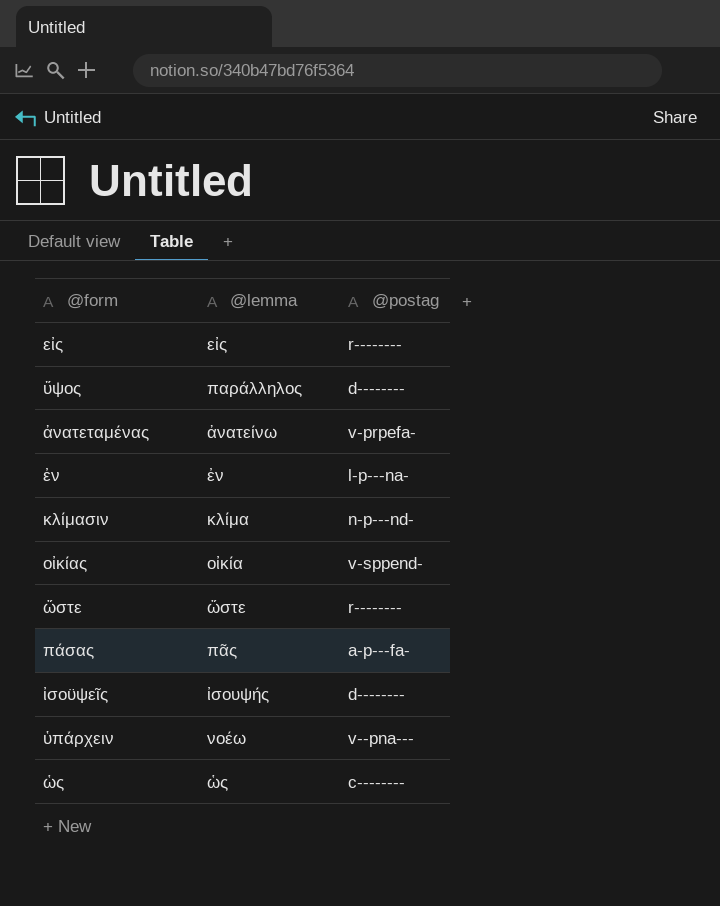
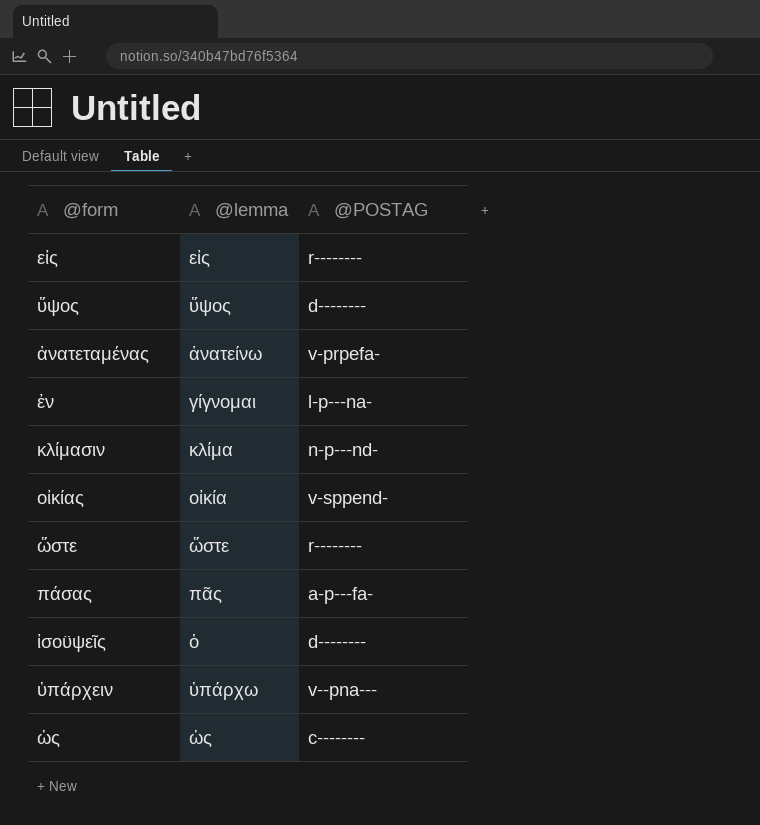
column name: @postag -> @POSTAG
ὕψος | @lemma: παράλληλος -> ὕψος
ἐν | @lemma: ἐν -> γίγνομαι
ἰσοϋψεῖς | @lemma: ἰσουψής -> ὁ
ὑπάρχειν | @lemma: νοέω -> ὑπάρχω

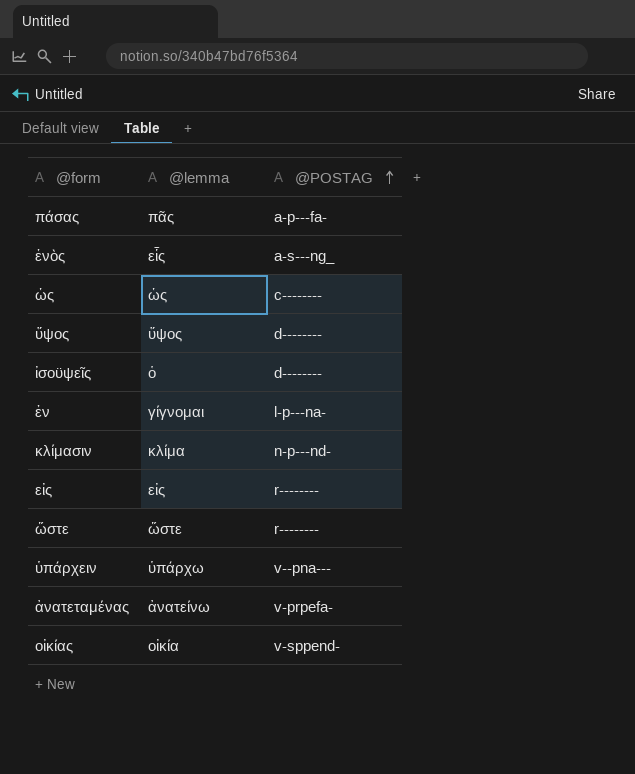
row order: none -> @POSTAG ascending
row ἑνὸς: none -> εἷς | a-s---ng_

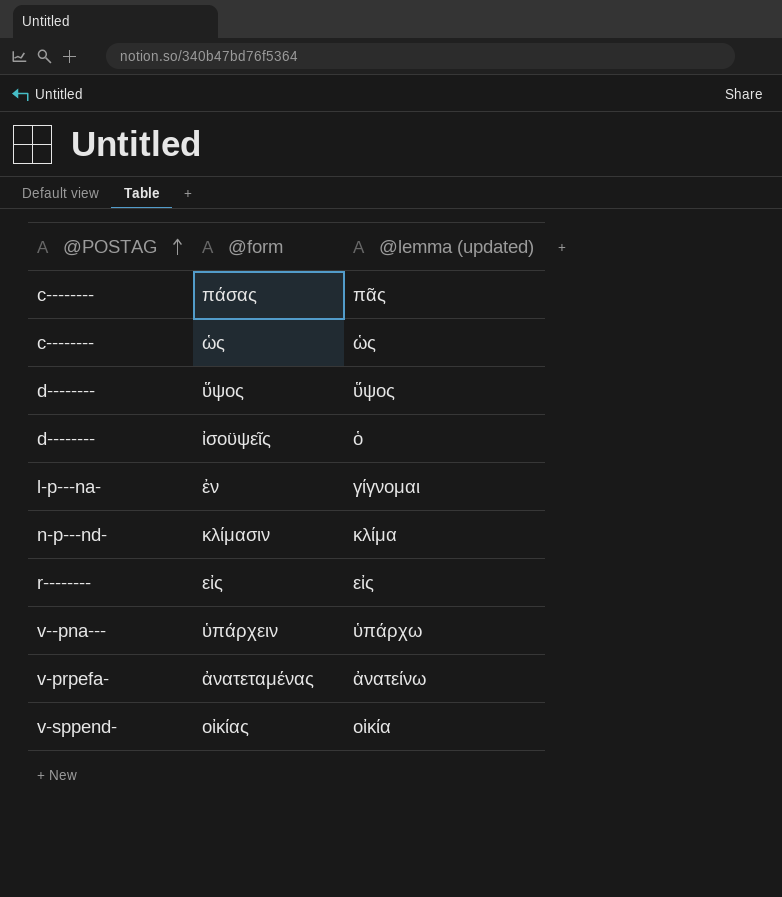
column @POSTAG | position: 3 -> 1
column name: @lemma -> @lemma (updated)
row ἑνὸς: εἷς | a-s---ng_ -> none
row ὥστε: ὥστε | r-------- -> none
πάσας | @POSTAG: a-p---fa- -> c--------

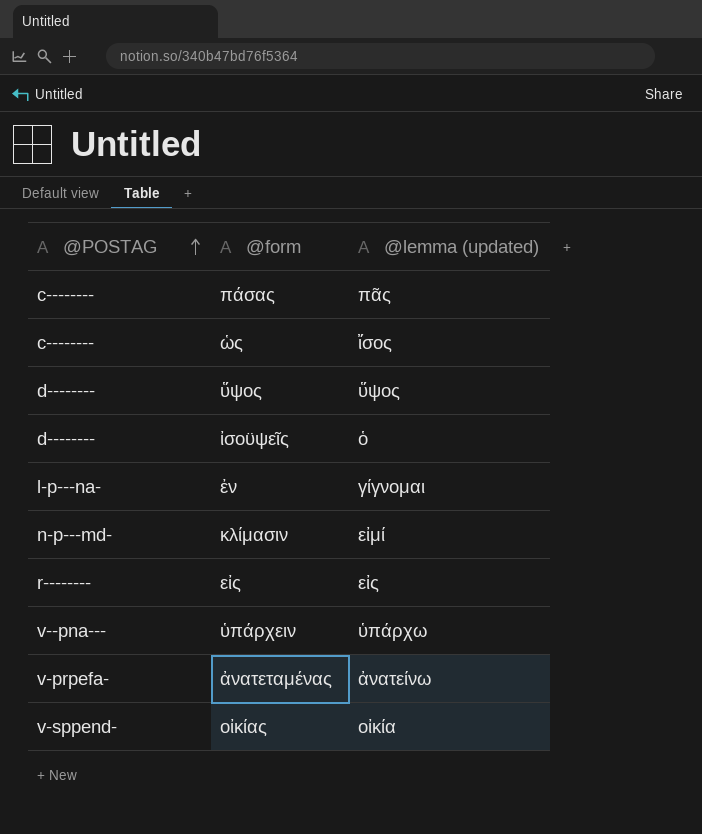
ὡς | @lemma (updated): ὡς -> ἴσος
κλίμασιν | @POSTAG: n-p---nd- -> n-p---md-
κλίμασιν | @lemma (updated): κλίμα -> εἰμί

